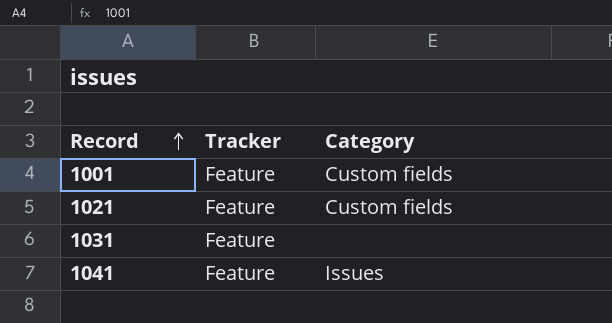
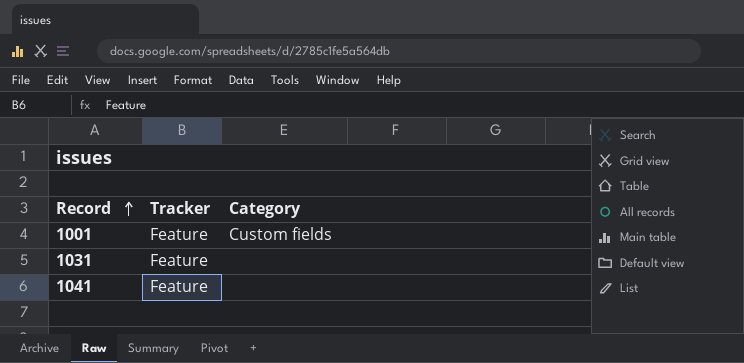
row 1021: Feature | Custom fields -> none
1041 | Category: Issues -> none

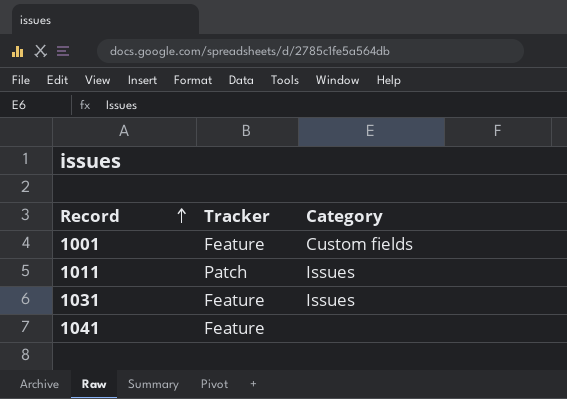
row 1011: none -> Patch | Issues
1031 | Category: none -> Issues

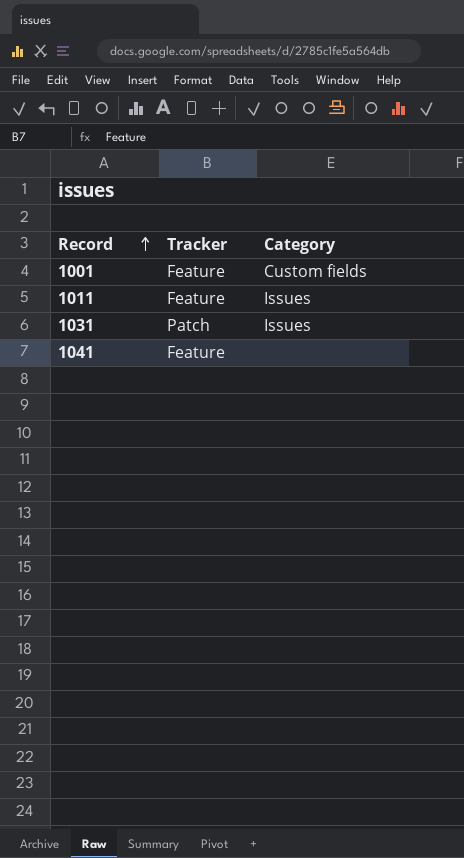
1011 | Tracker: Patch -> Feature
1031 | Tracker: Feature -> Patch

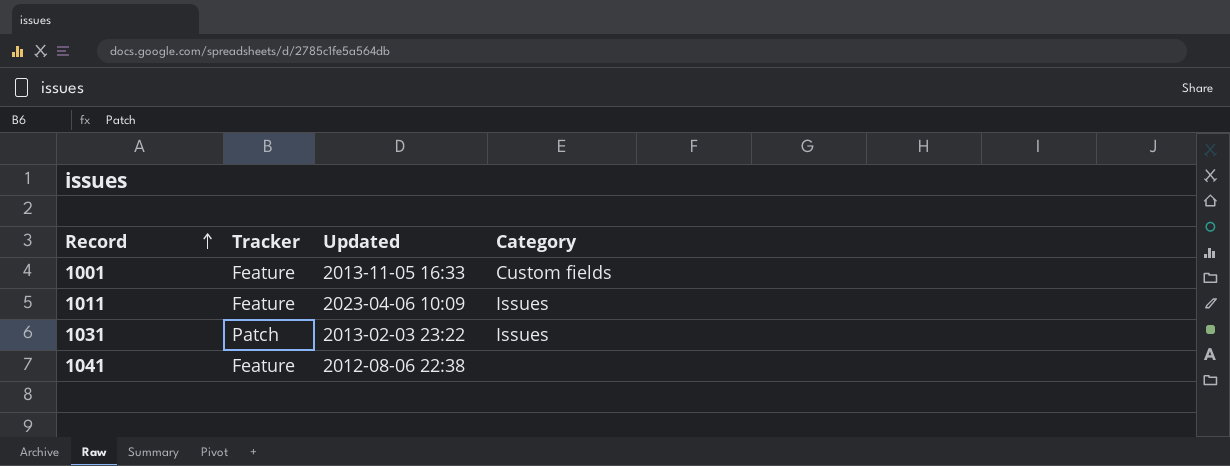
column Updated | position: none -> 3

